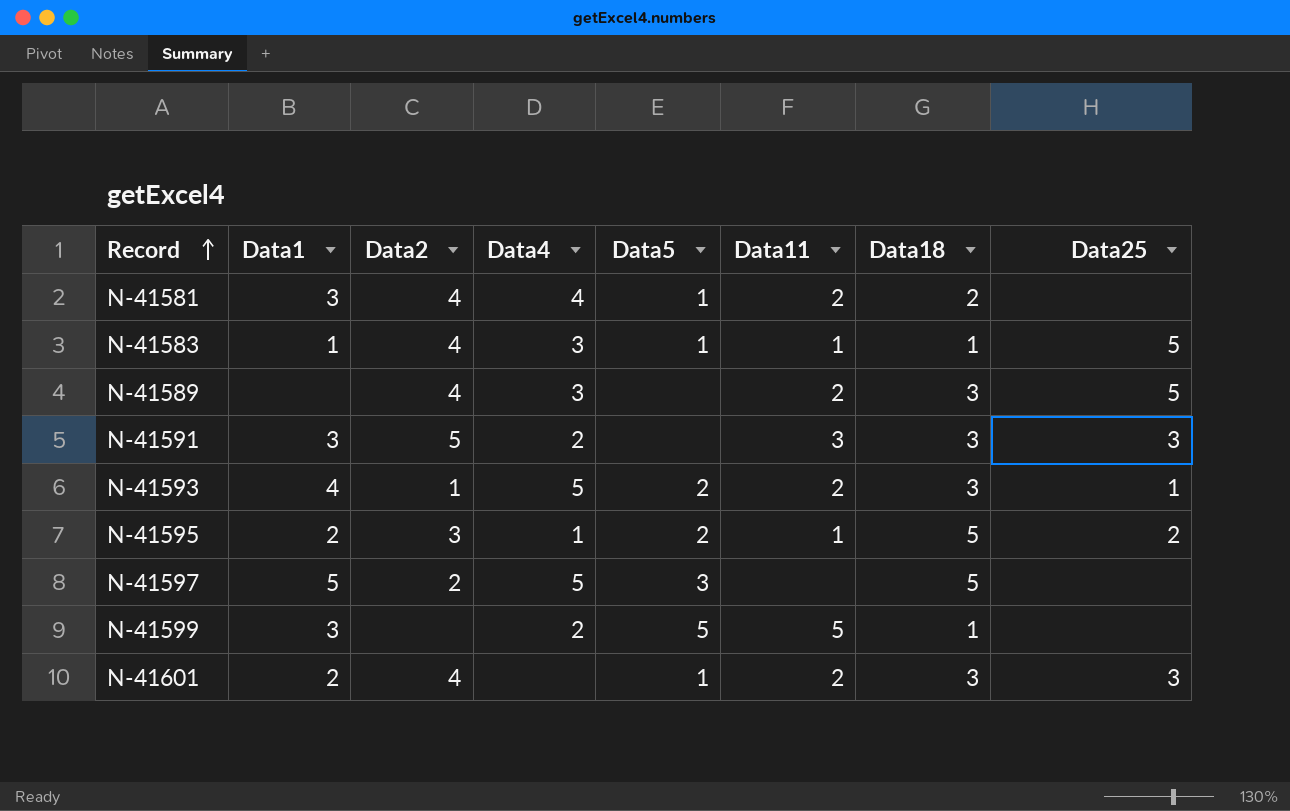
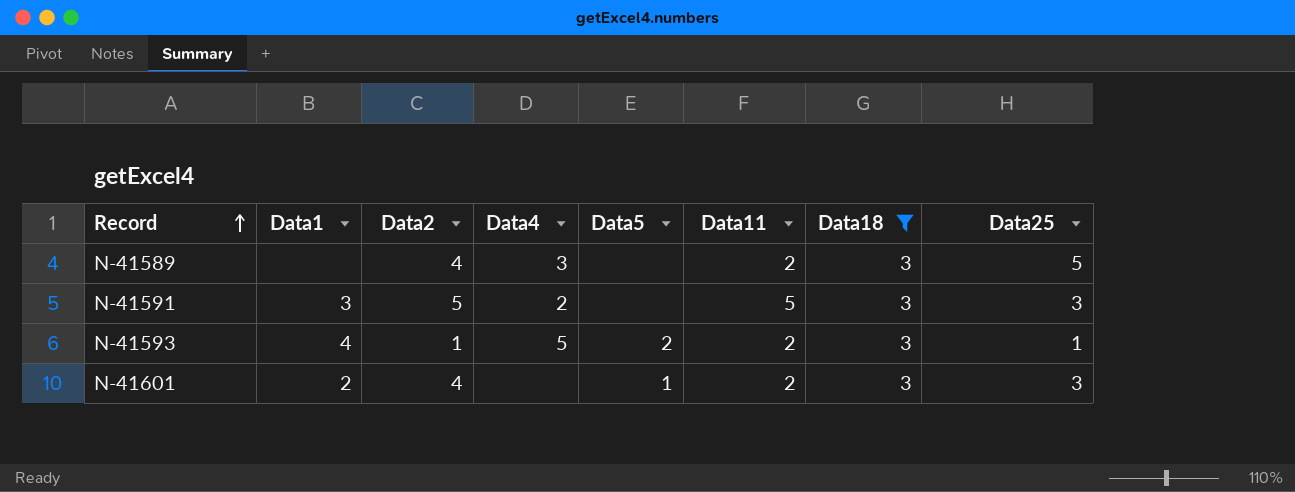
filter: none -> Data18 = 3
N-41591 | Data11: 3 -> 5

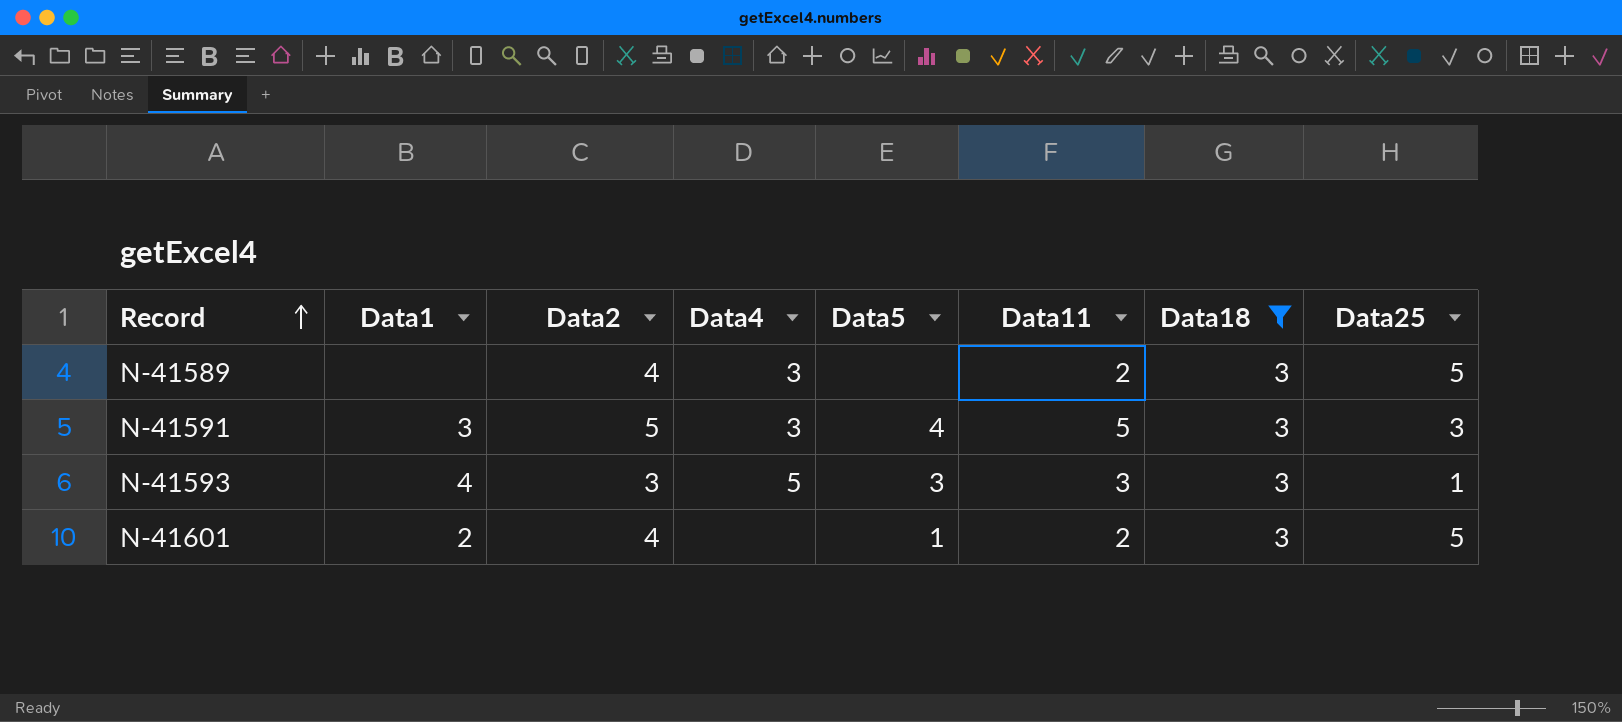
N-41591 | Data4: 2 -> 3
N-41591 | Data5: none -> 4
N-41593 | Data2: 1 -> 3
N-41593 | Data5: 2 -> 3
N-41593 | Data11: 2 -> 3
N-41601 | Data25: 3 -> 5

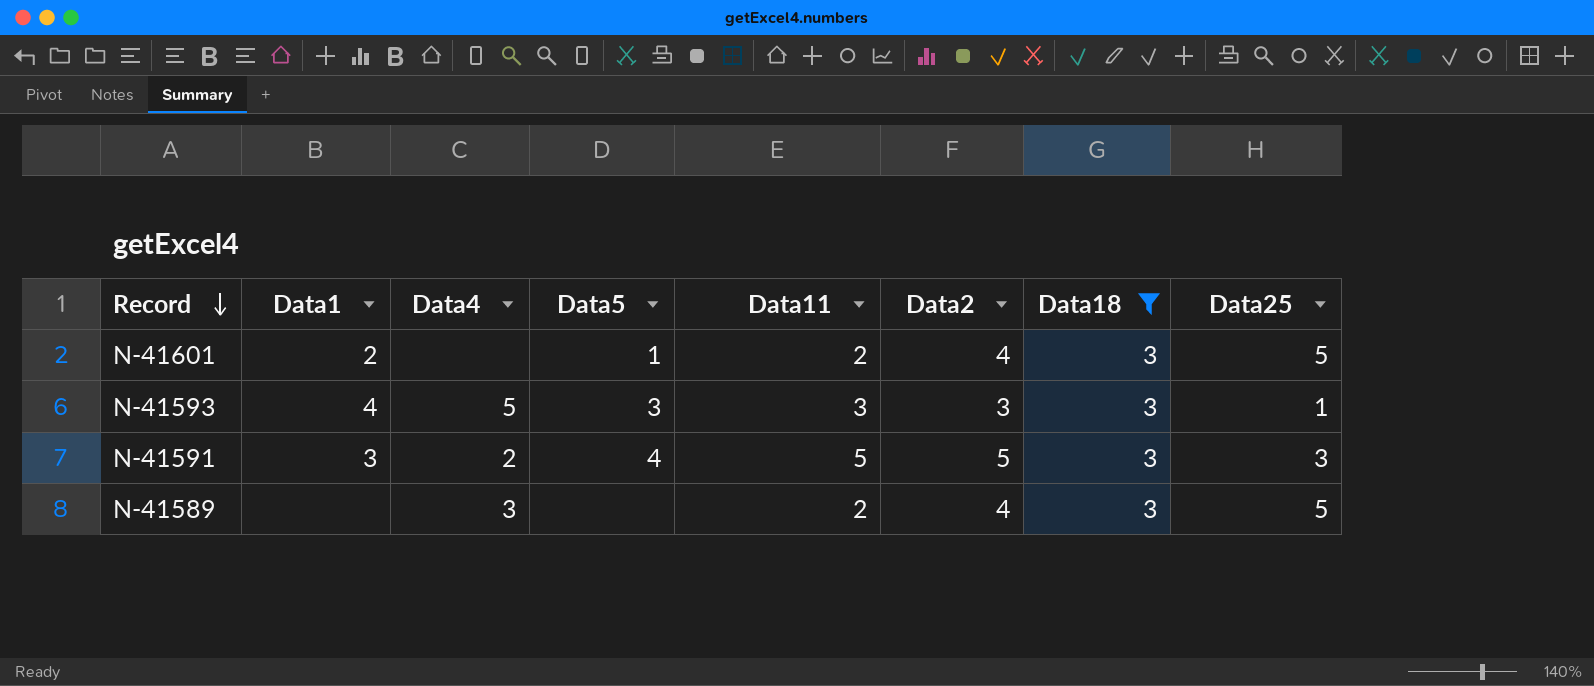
row order: Record ascending -> Record descending
column Data2 | position: 3 -> 6
N-41591 | Data4: 3 -> 2

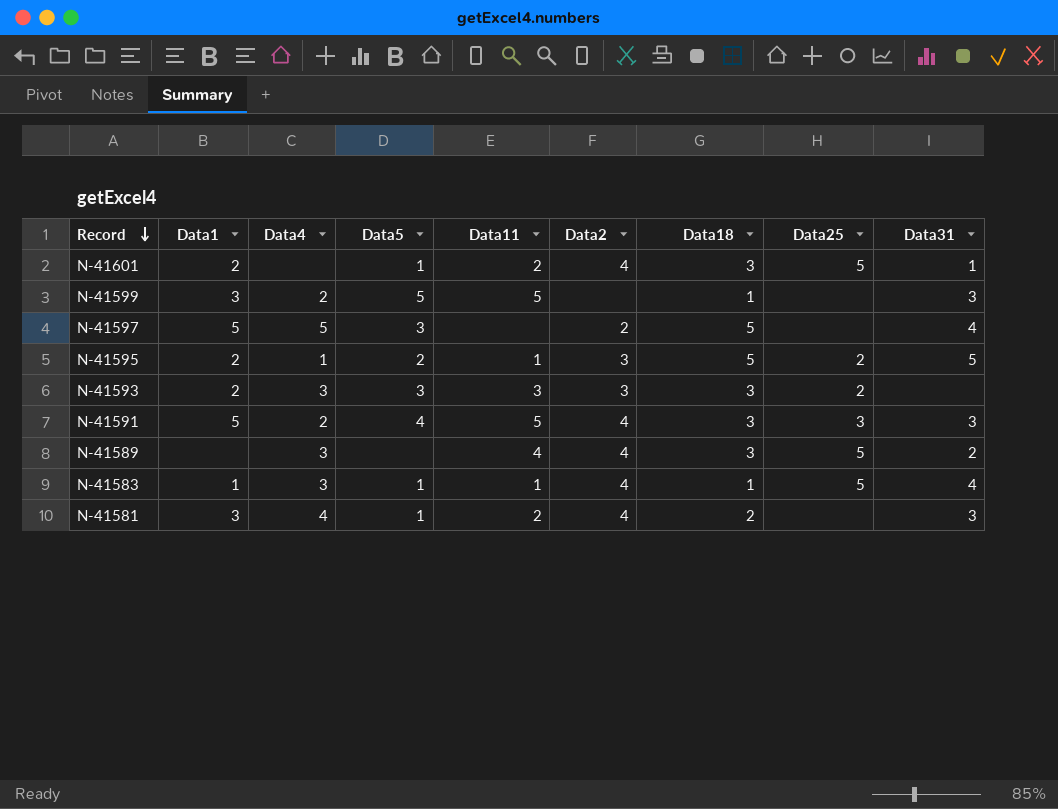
filter: Data18 = 3 -> none
column Data31 | position: none -> 9
N-41593 | Data1: 4 -> 2
N-41593 | Data4: 5 -> 3
N-41593 | Data25: 1 -> 2
N-41591 | Data1: 3 -> 5
N-41591 | Data2: 5 -> 4
N-41589 | Data11: 2 -> 4

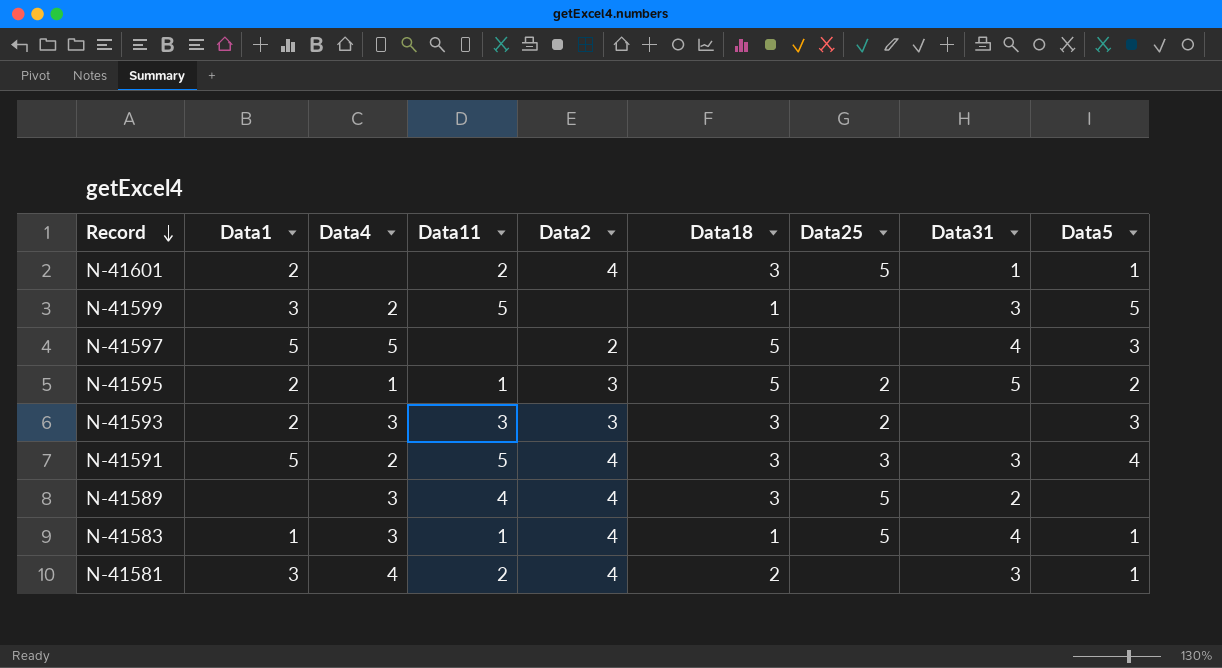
column Data5 | position: 4 -> 9

